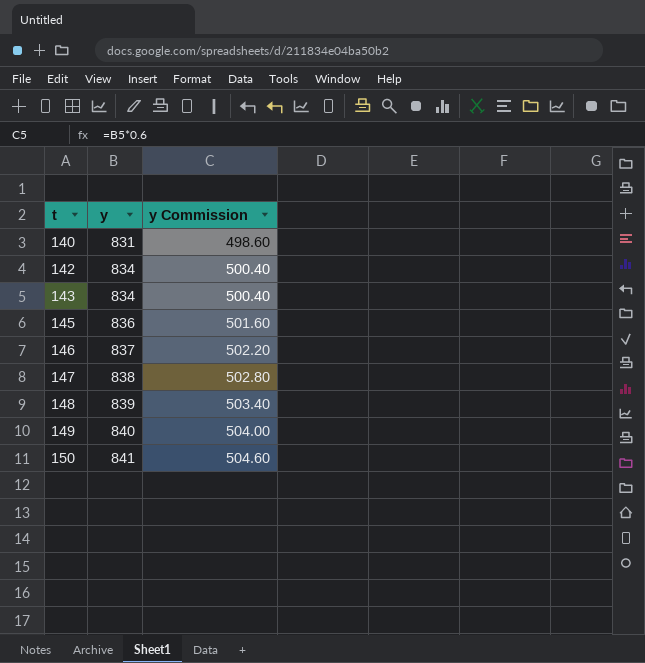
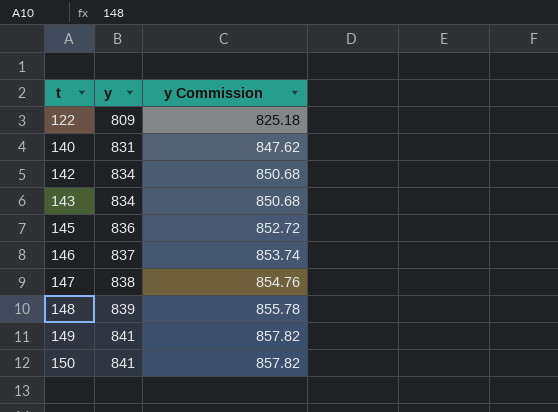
column y Commission | formula: [y] * 0.6 -> [y] * 1.02
row 122: none -> 809 | 825.18
149 | y: 840 -> 841

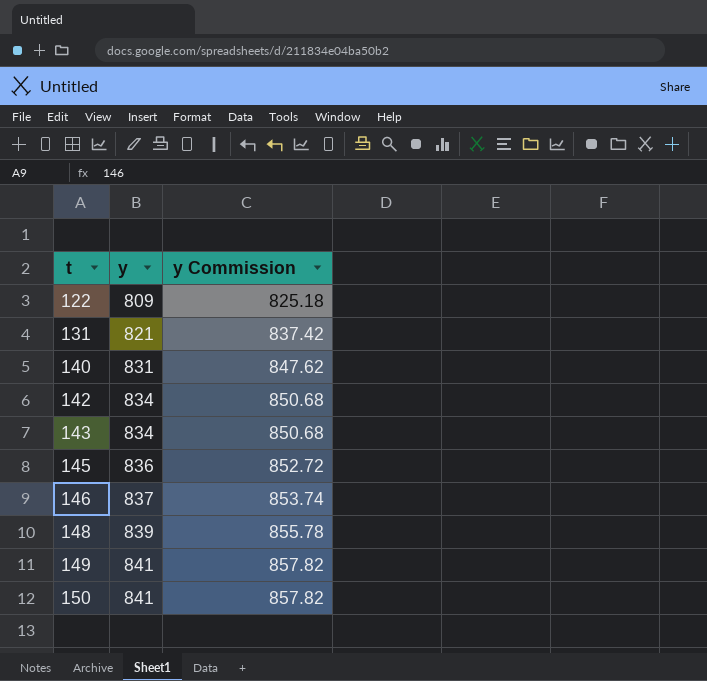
row 147: 838 | 854.76 -> none
row 131: none -> 821 | 837.42

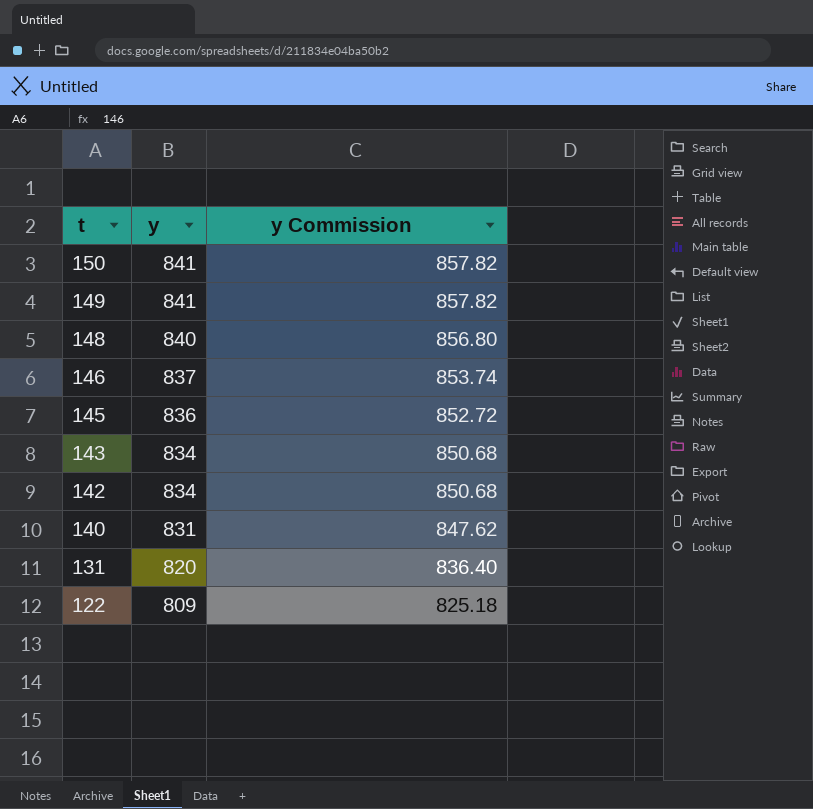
row order: t ascending -> t descending
148 | y: 839 -> 840
148 | y Commission: 855.78 -> 856.80
131 | y: 821 -> 820
131 | y Commission: 837.42 -> 836.40

